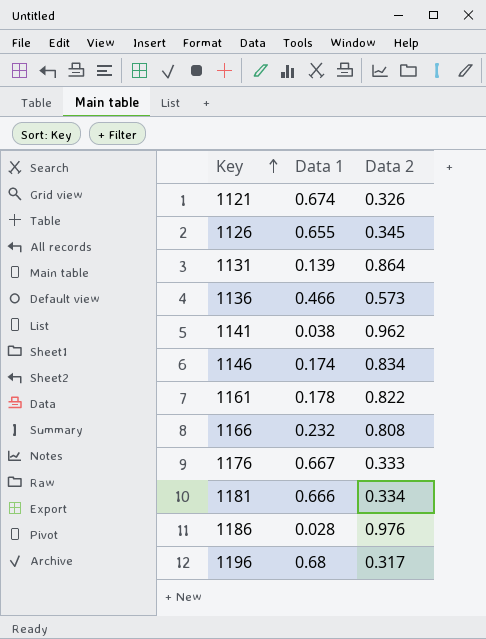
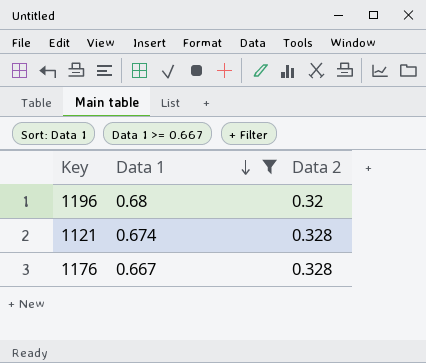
filter: none -> Data 1 >= 0.667
row order: Key ascending -> Data 1 descending
1196 | Data 2: 0.317 -> 0.32
1121 | Data 2: 0.326 -> 0.328
1176 | Data 2: 0.333 -> 0.328

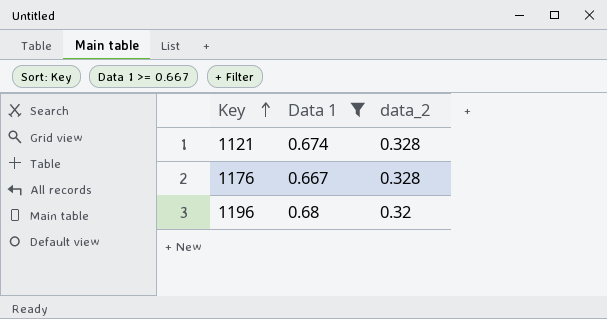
row order: Data 1 descending -> Key ascending
column name: Data 2 -> data_2

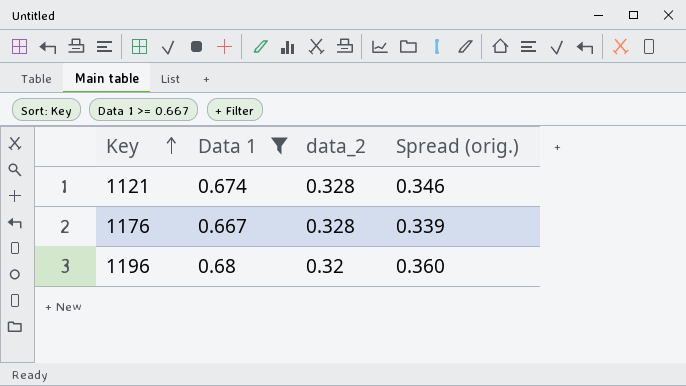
column Spread (orig.) | formula: none -> [Data 1] - [data_2]

